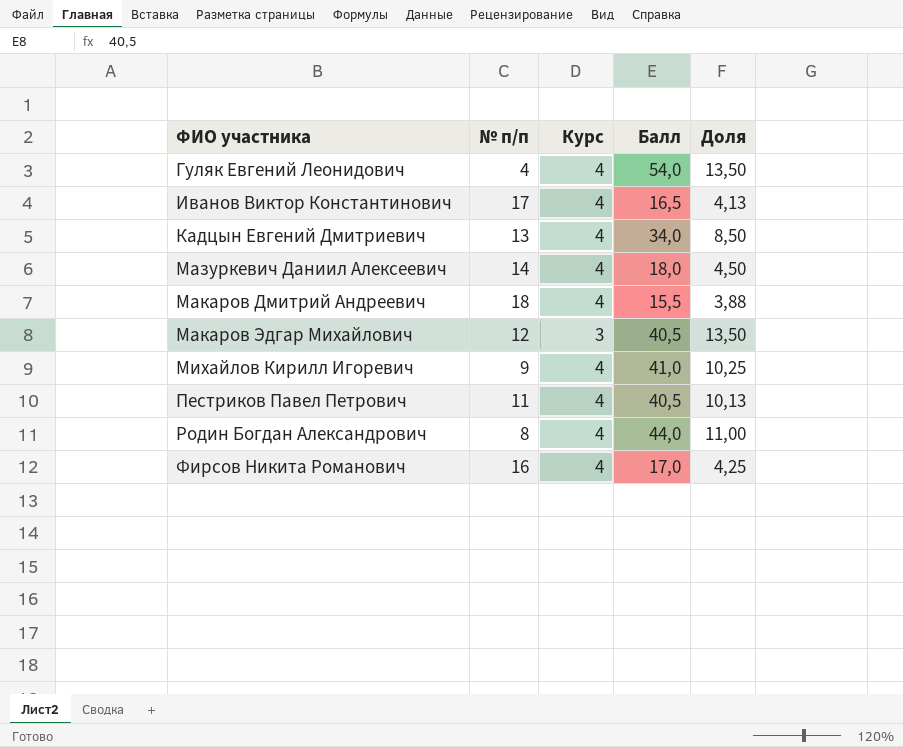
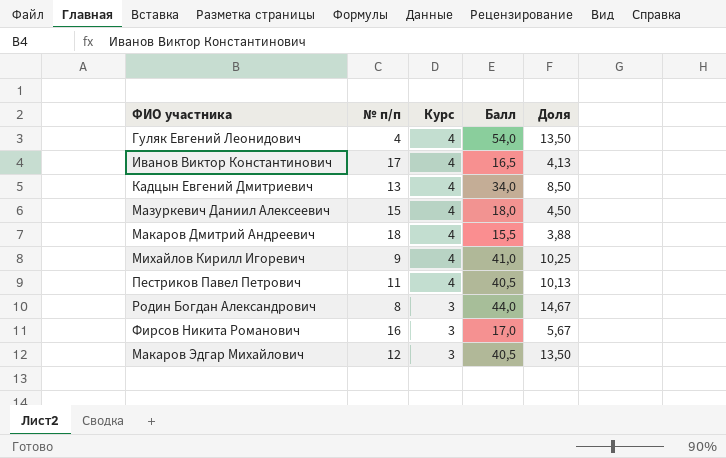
row order: ФИО участника ascending -> Курс descending
Мазуркевич Даниил Алексеевич | № п/п: 14 -> 15
Родин Богдан Александрович | Курс: 4 -> 3
Родин Богдан Александрович | Доля: 11,00 -> 14,67
Фирсов Никита Романович | Курс: 4 -> 3
Фирсов Никита Романович | Доля: 4,25 -> 5,67

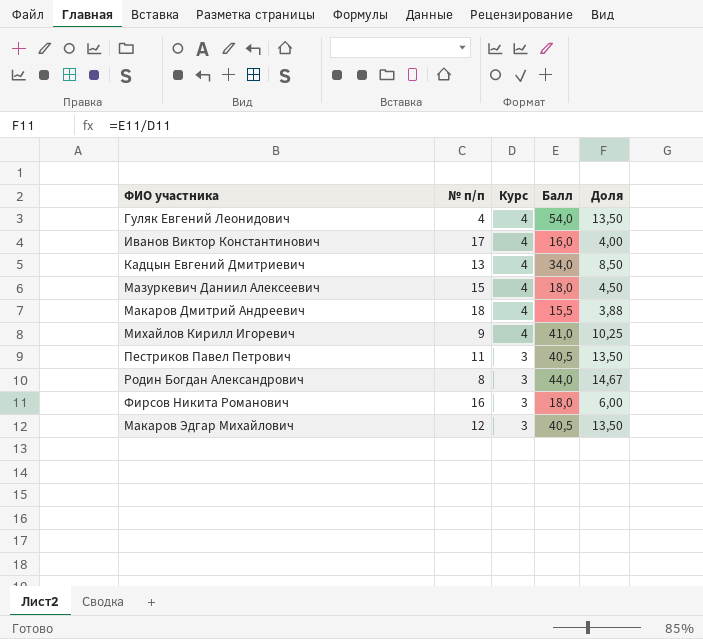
Иванов Виктор Константинович | Балл: 16,5 -> 16,0
Иванов Виктор Константинович | Доля: 4,13 -> 4,00
Пестриков Павел Петрович | Курс: 4 -> 3
Пестриков Павел Петрович | Доля: 10,13 -> 13,50
Фирсов Никита Романович | Балл: 17,0 -> 18,0
Фирсов Никита Романович | Доля: 5,67 -> 6,00

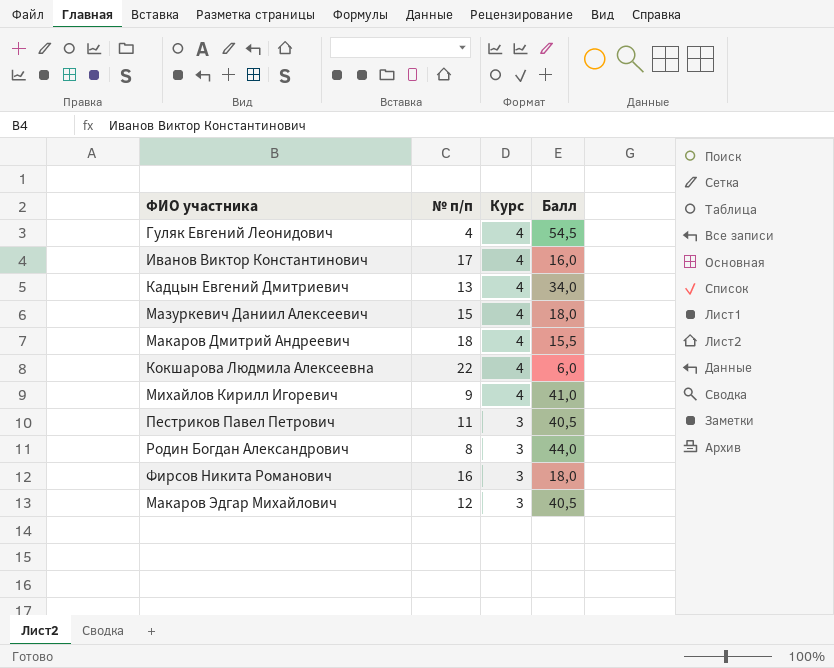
column Доля | formula: [Балл] / [Курс] -> none
Гуляк Евгений Леонидович | Балл: 54,0 -> 54,5
row Кокшарова Людмила Алексеевна: none -> 22 | 4 | 6,0

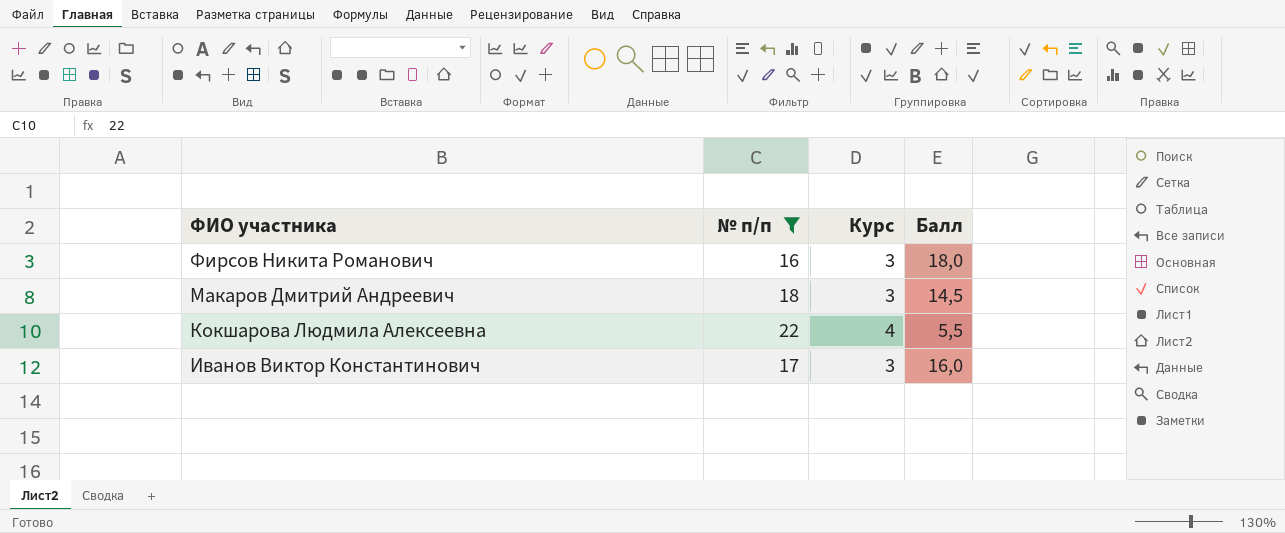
filter: none -> № п/п >= 16
row order: Курс descending -> ФИО участника descending
Макаров Дмитрий Андреевич | Курс: 4 -> 3
Макаров Дмитрий Андреевич | Балл: 15,5 -> 14,5
Кокшарова Людмила Алексеевна | Балл: 6,0 -> 5,5
Иванов Виктор Константинович | Курс: 4 -> 3

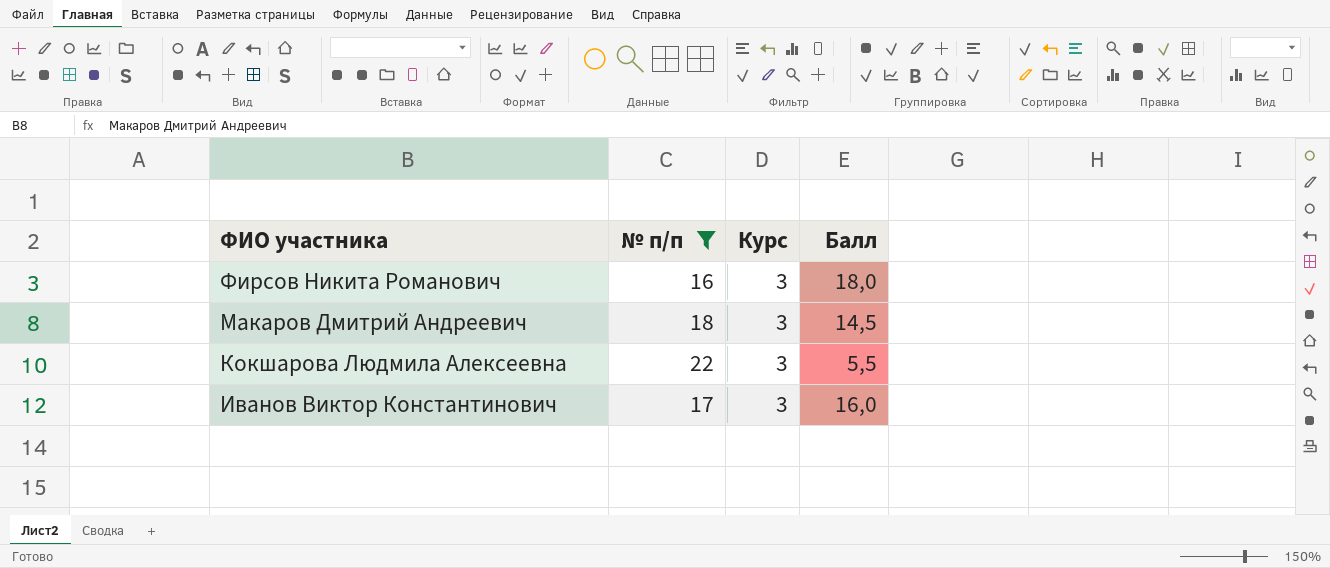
Кокшарова Людмила Алексеевна | Курс: 4 -> 3

